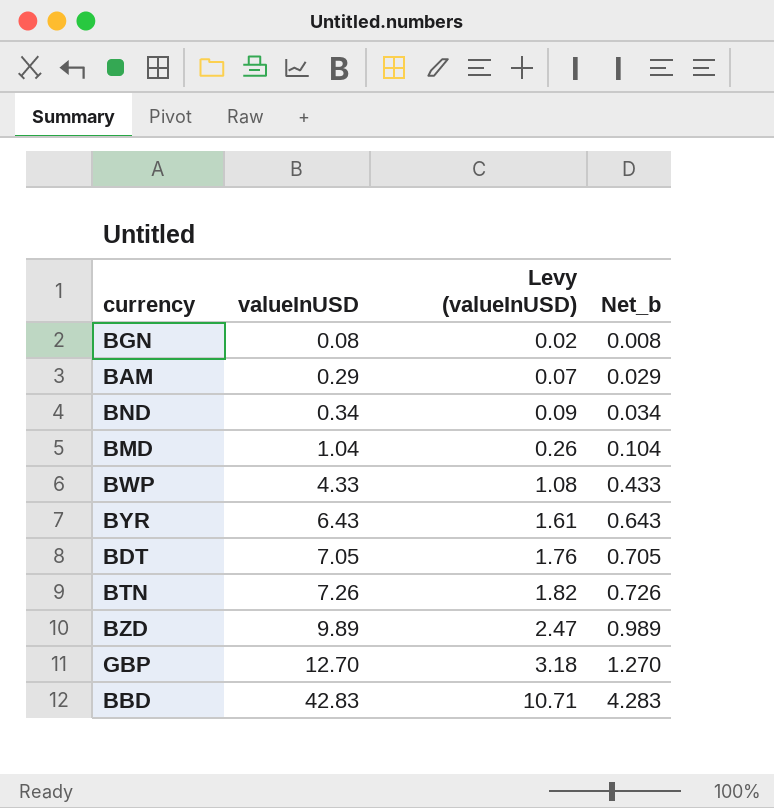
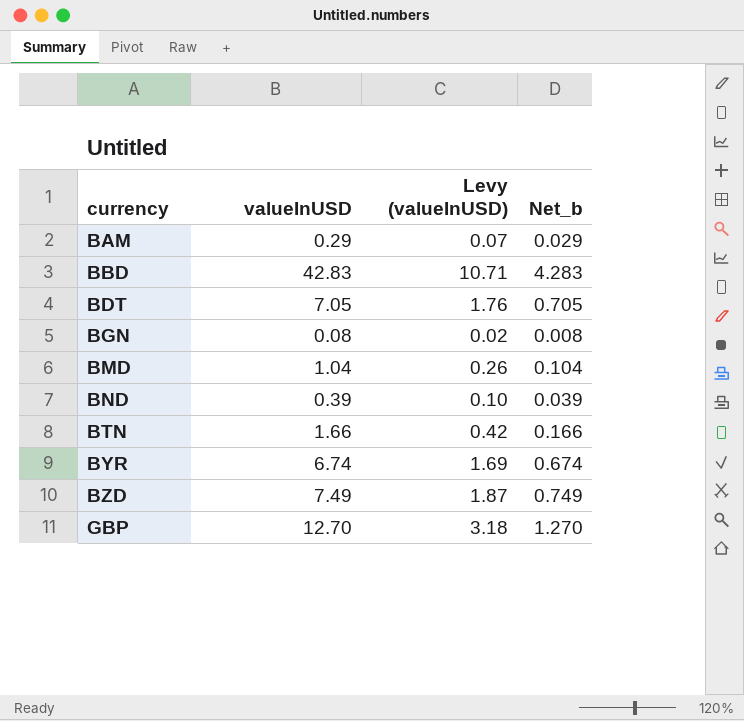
row order: valueInUSD ascending -> currency ascending
row BWP: 4.33 | 1.08 | 0.433 -> none
BND | valueInUSD: 0.34 -> 0.39
BND | Levy (valueInUSD): 0.09 -> 0.10
BND | Net_b: 0.034 -> 0.039
BTN | valueInUSD: 7.26 -> 1.66
BTN | Levy (valueInUSD): 1.82 -> 0.42
BTN | Net_b: 0.726 -> 0.166
BYR | valueInUSD: 6.43 -> 6.74
BYR | Levy (valueInUSD): 1.61 -> 1.69
BYR | Net_b: 0.643 -> 0.674
BZD | valueInUSD: 9.89 -> 7.49
BZD | Levy (valueInUSD): 2.47 -> 1.87
BZD | Net_b: 0.989 -> 0.749

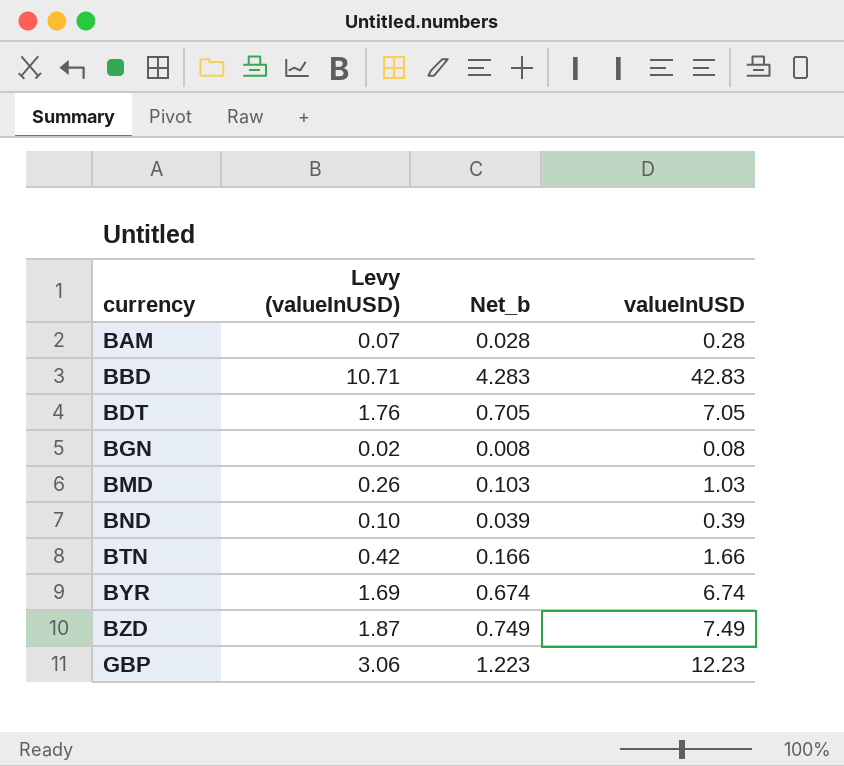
column valueInUSD | position: 2 -> 4
BAM | Net_b: 0.029 -> 0.028
BAM | valueInUSD: 0.29 -> 0.28
BMD | Net_b: 0.104 -> 0.103
BMD | valueInUSD: 1.04 -> 1.03
GBP | Levy (valueInUSD): 3.18 -> 3.06
GBP | Net_b: 1.270 -> 1.223
GBP | valueInUSD: 12.70 -> 12.23

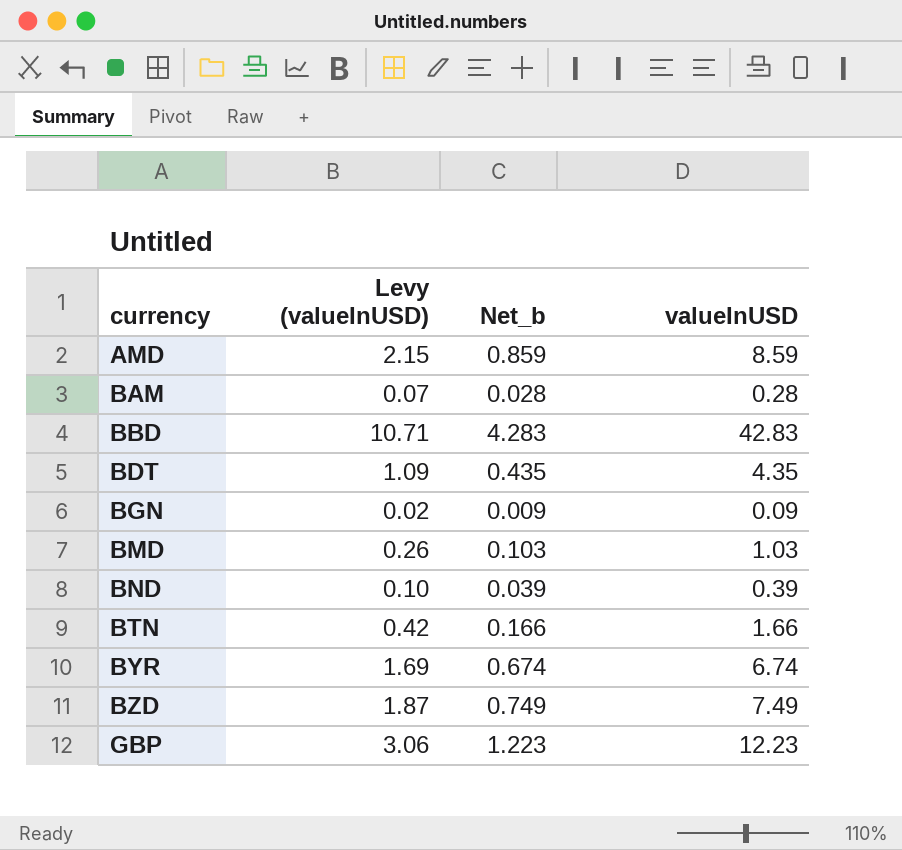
row AMD: none -> 2.15 | 0.859 | 8.59
BDT | Levy (valueInUSD): 1.76 -> 1.09
BDT | Net_b: 0.705 -> 0.435
BDT | valueInUSD: 7.05 -> 4.35
BGN | Net_b: 0.008 -> 0.009
BGN | valueInUSD: 0.08 -> 0.09

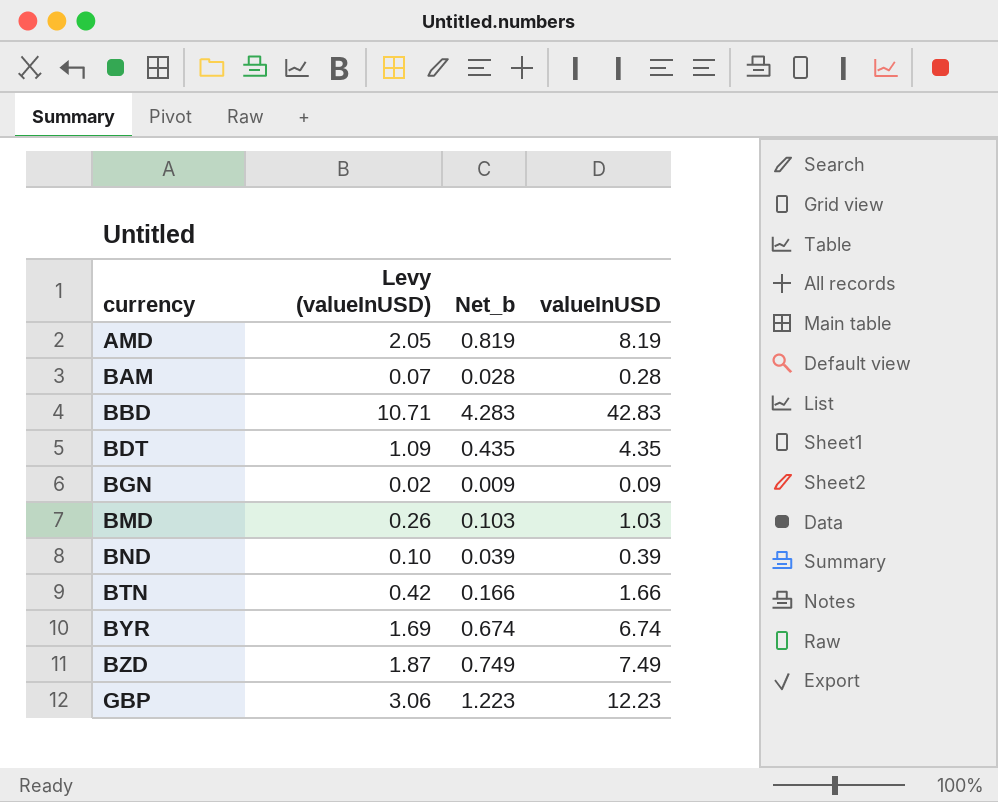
AMD | Levy (valueInUSD): 2.15 -> 2.05
AMD | Net_b: 0.859 -> 0.819
AMD | valueInUSD: 8.59 -> 8.19

